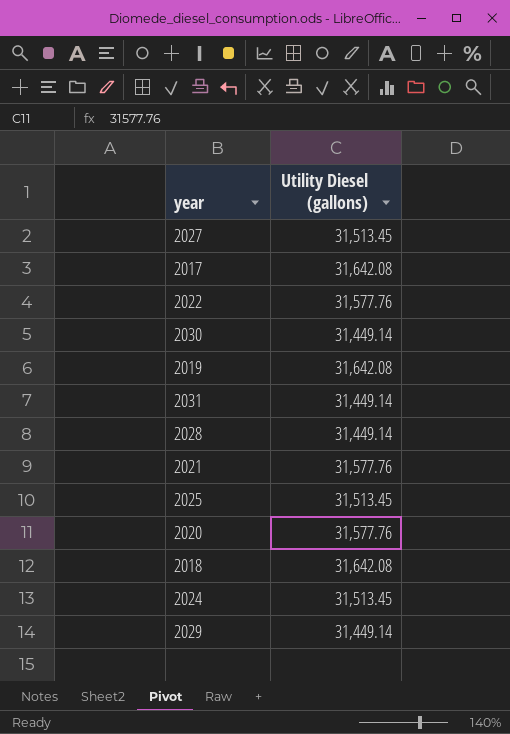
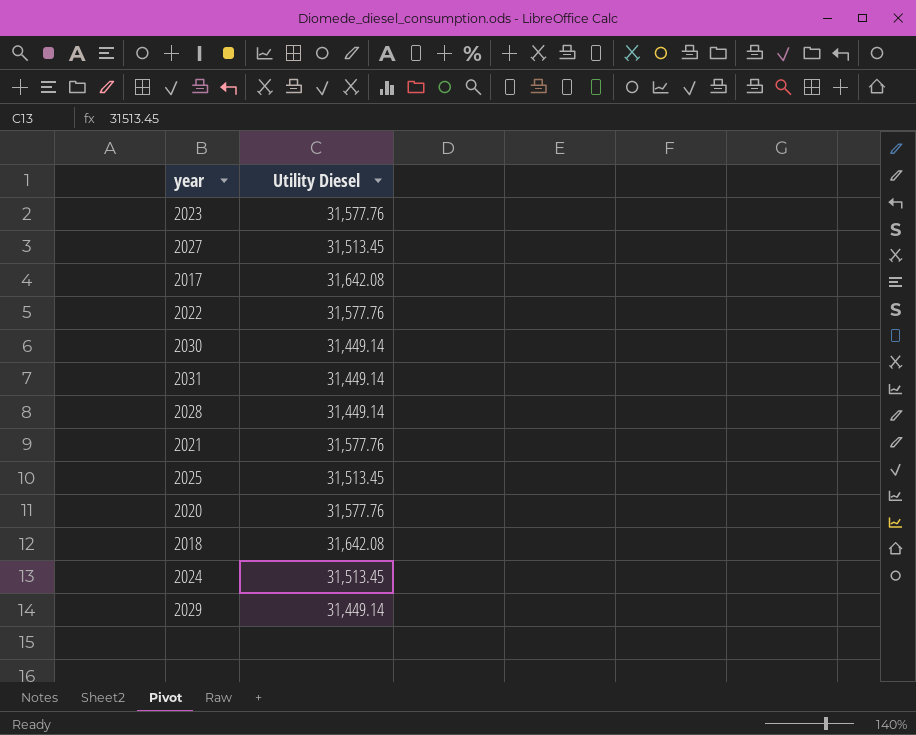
column name: Utility Diesel (gallons) -> Utility Diesel
row 2019: 31,642.08 -> none
row 2023: none -> 31,577.76

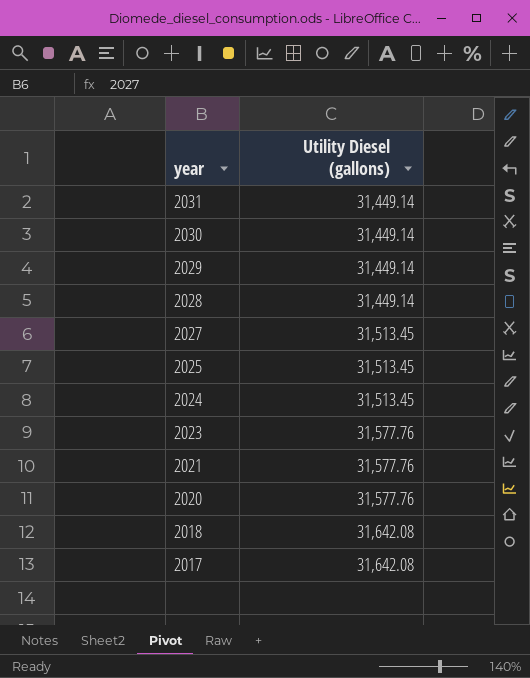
row order: none -> year descending
column name: Utility Diesel -> Utility Diesel (gallons)
row 2022: 31,577.76 -> none

